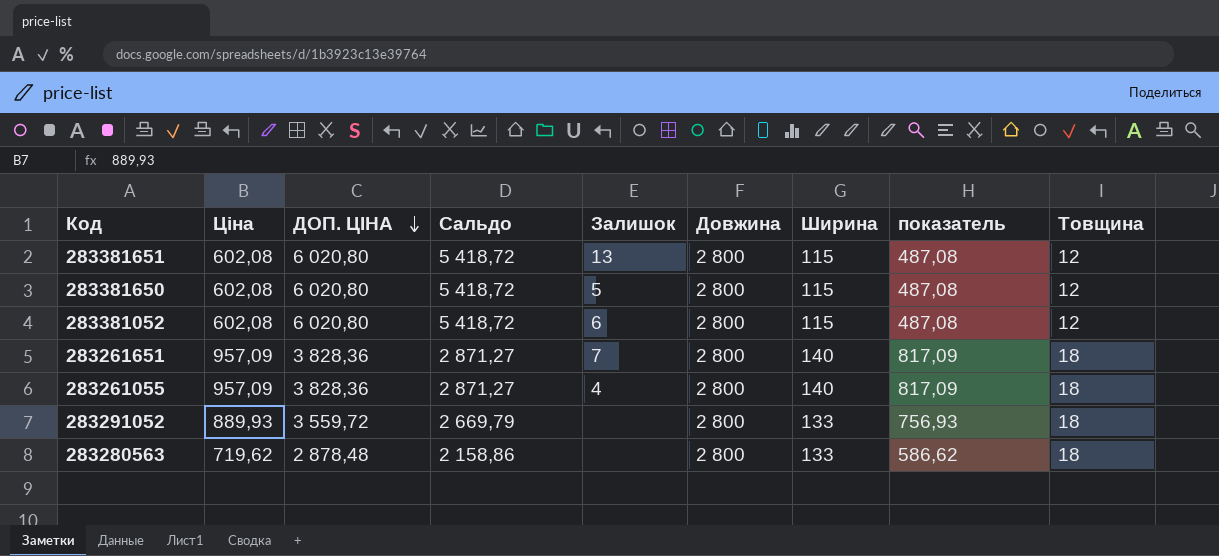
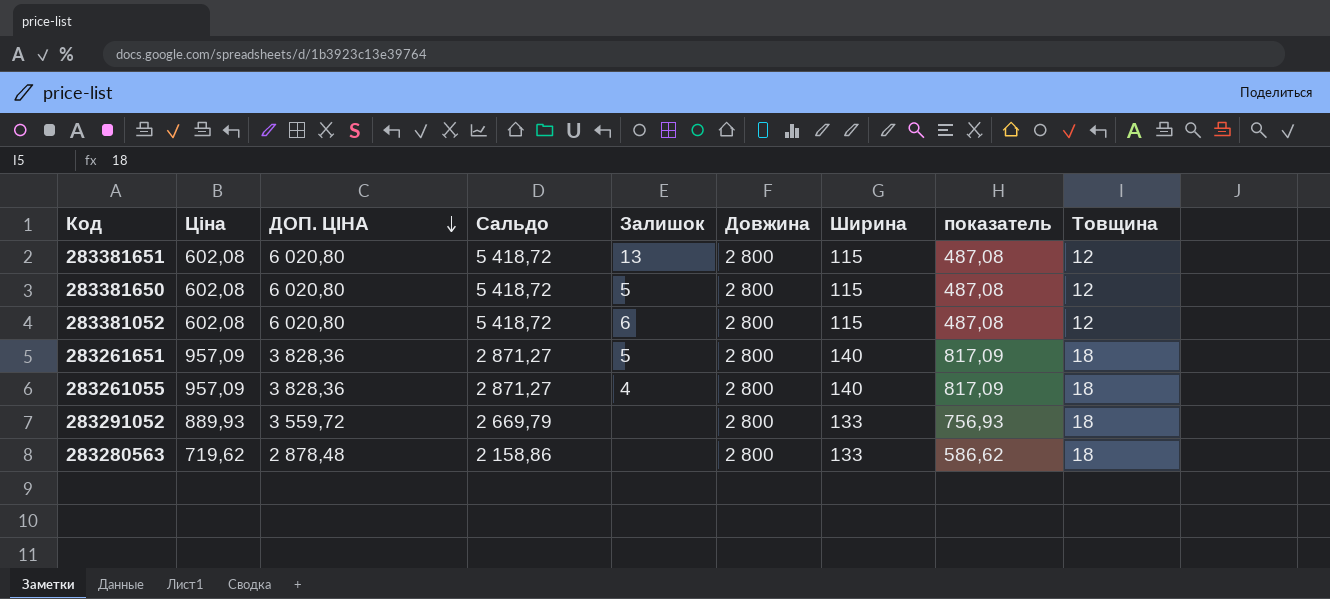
283261651 | Залишок: 7 -> 5

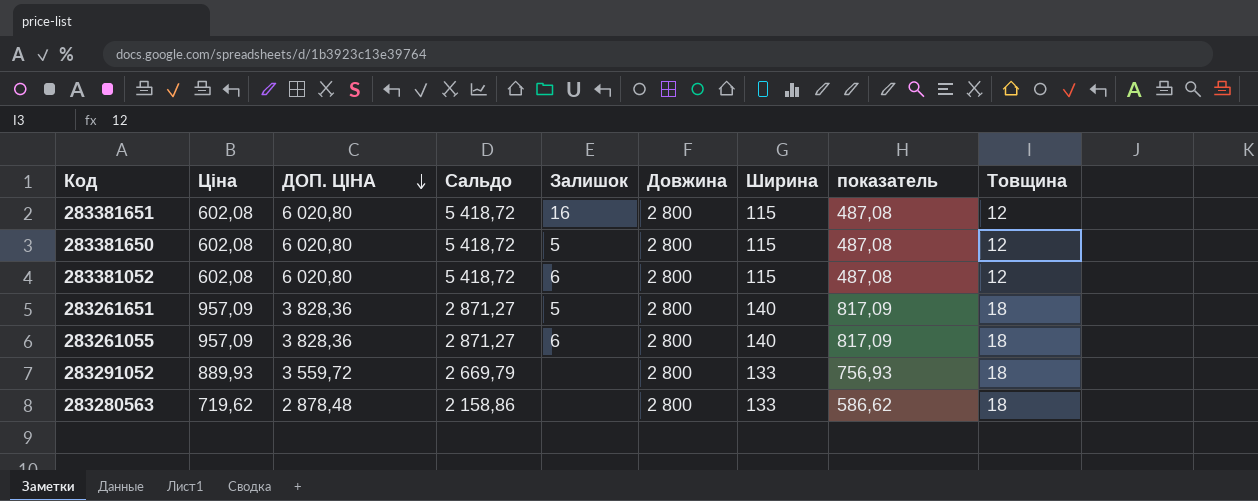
283381651 | Залишок: 13 -> 16
283261055 | Залишок: 4 -> 6

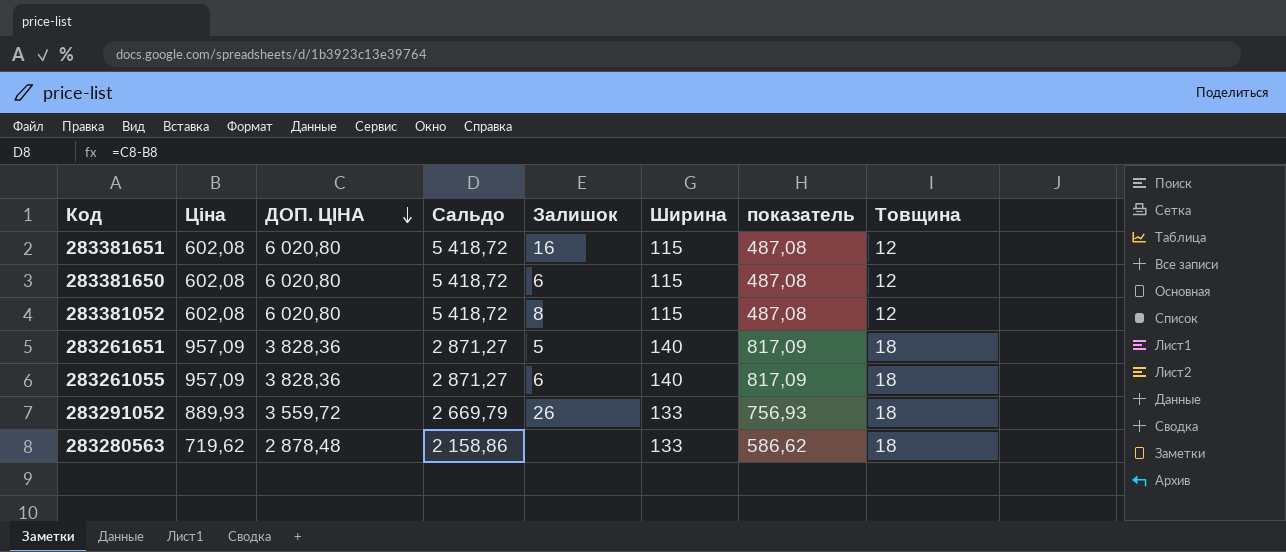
column Довжина | position: 6 -> none
283381650 | Залишок: 5 -> 6
283381052 | Залишок: 6 -> 8
283291052 | Залишок: none -> 26

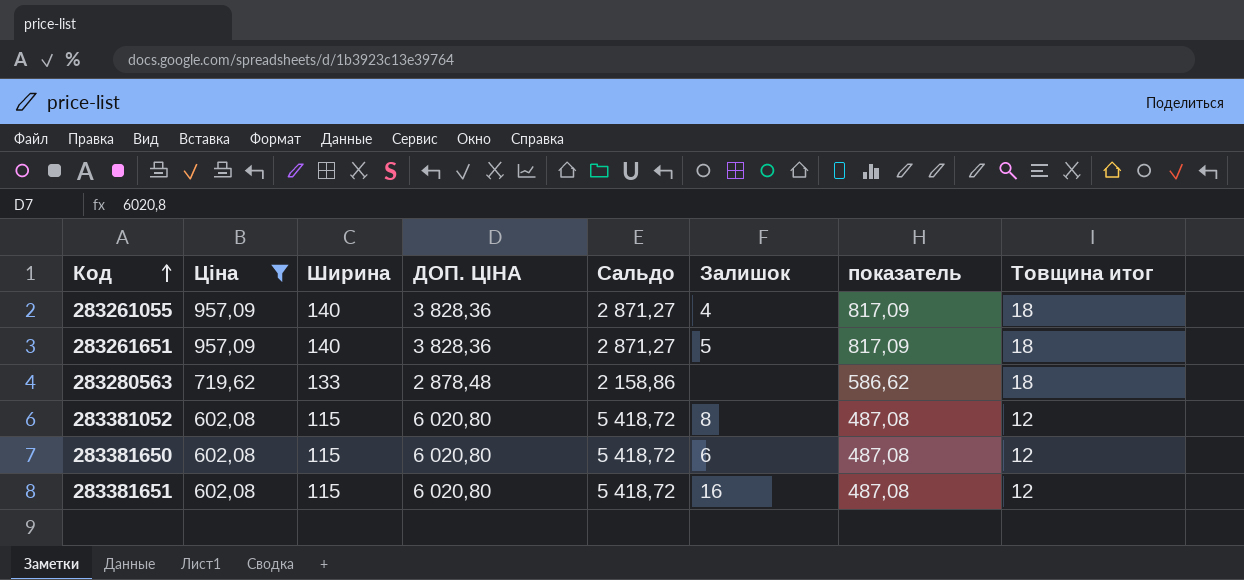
filter: none -> Ціна != 889,93
row order: ДОП. ЦІНА descending -> Код ascending
column Ширина | position: 6 -> 3
column name: Товщина -> Товщина итог
283261055 | Залишок: 6 -> 4

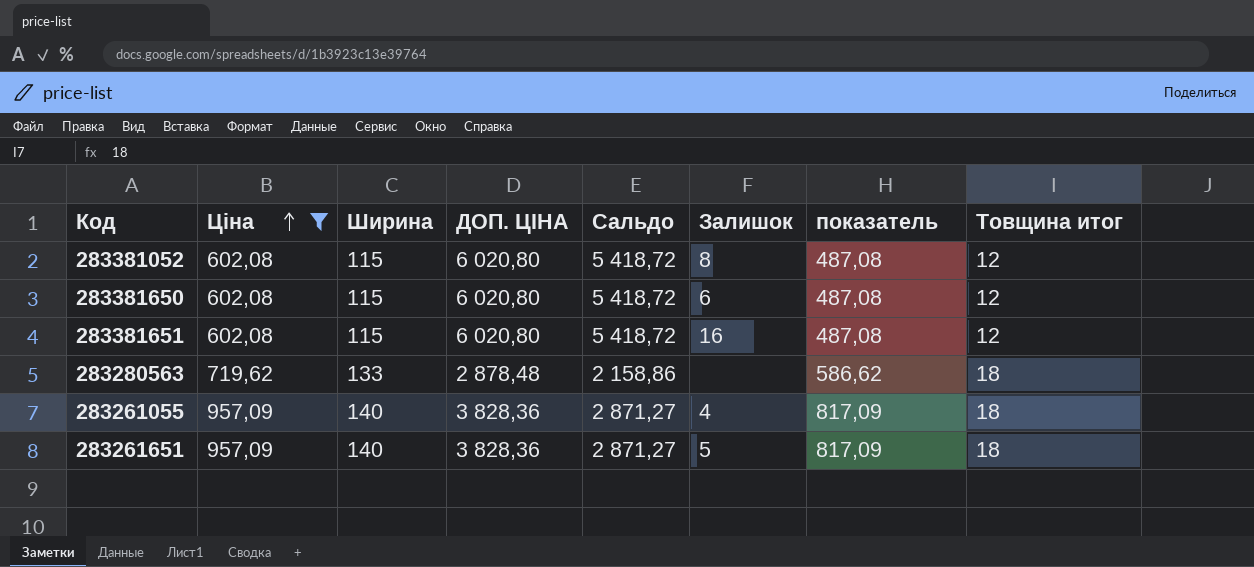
row order: Код ascending -> Ціна ascending

